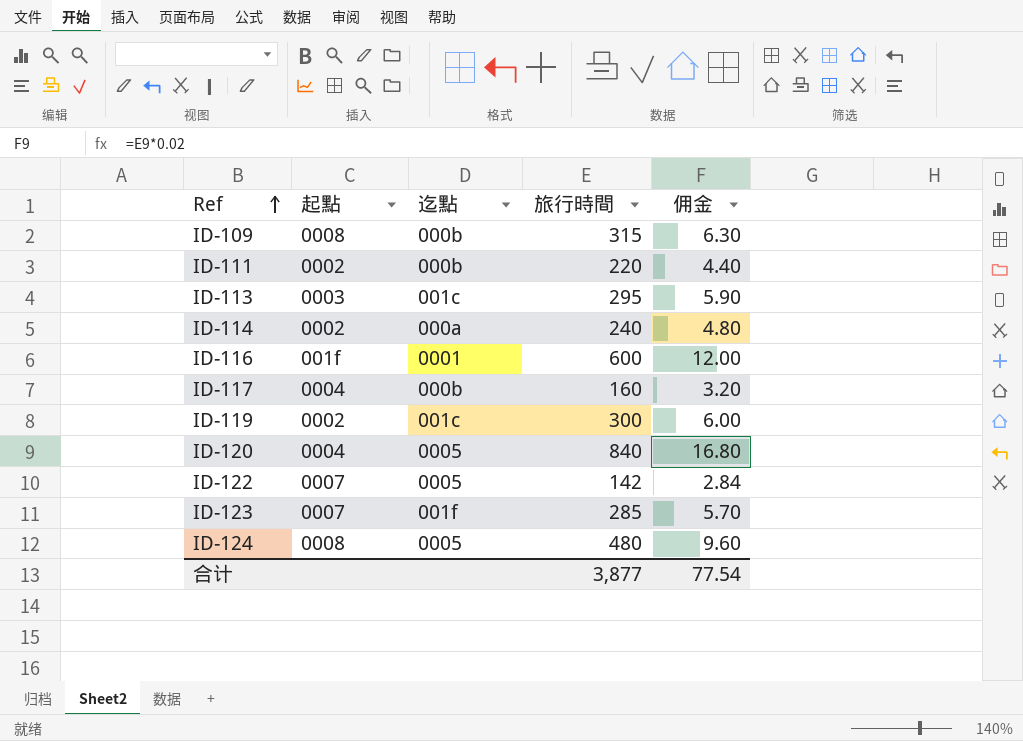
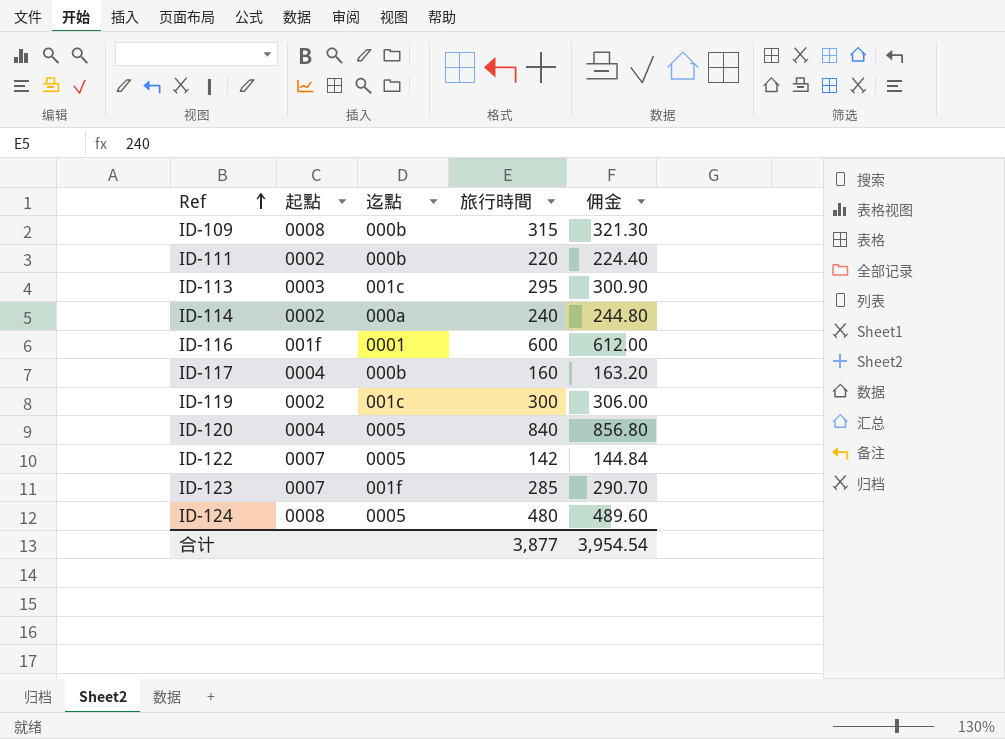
column 佣金 | formula: [旅行時間] * 0.02 -> [旅行時間] * 1.02
合计 | 佣金: 77.54 -> 3,954.54

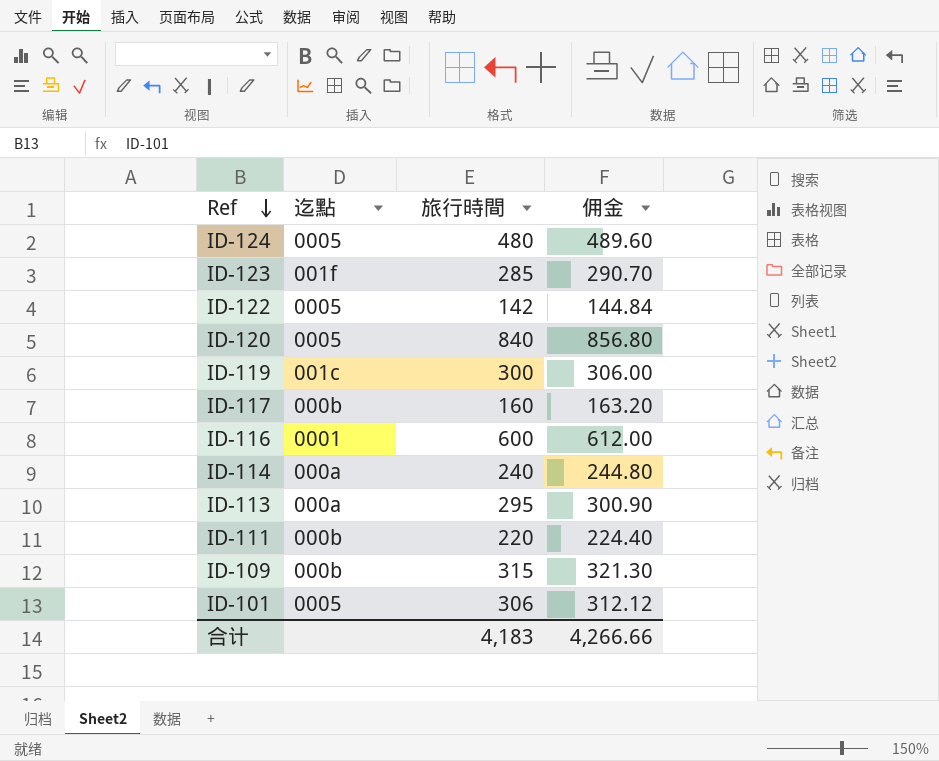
row order: Ref ascending -> Ref descending
column 起點 | position: 2 -> none
ID-113 | 迄點: 001c -> 000a
row ID-101: none -> 0005 | 306 | 312.12
合计 | 旅行時間: 3,877 -> 4,183
合计 | 佣金: 3,954.54 -> 4,266.66

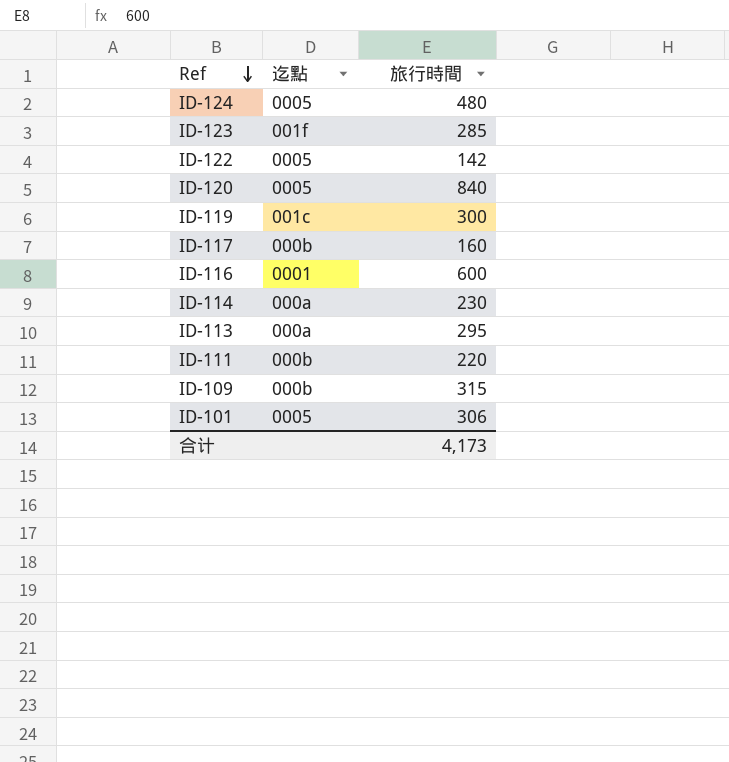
column 佣金 | formula: [旅行時間] * 1.02 -> none
ID-114 | 旅行時間: 240 -> 230
合计 | 旅行時間: 4,183 -> 4,173

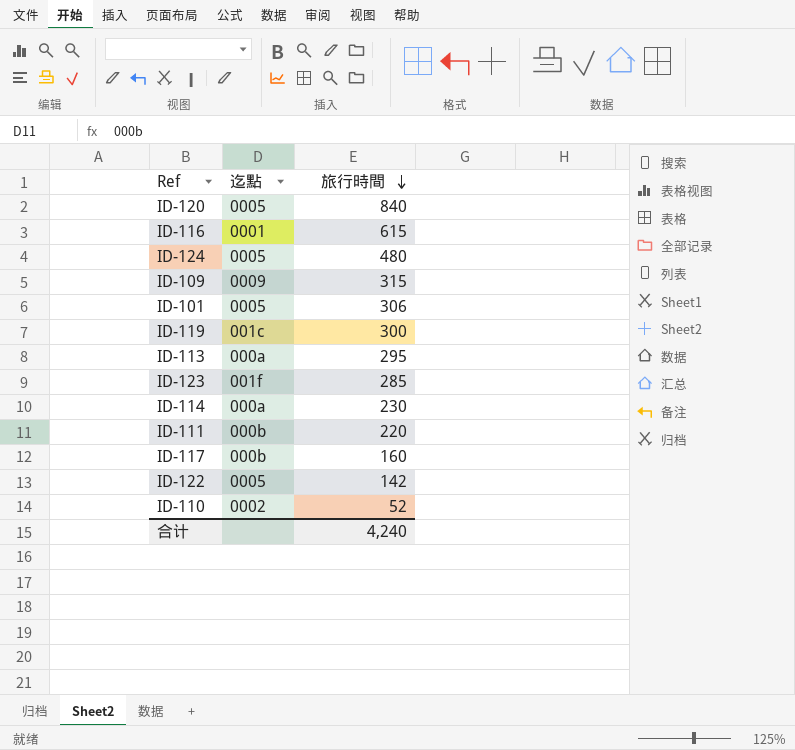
row order: Ref descending -> 旅行時間 descending
ID-116 | 旅行時間: 600 -> 615
ID-109 | 迄點: 000b -> 0009
row ID-110: none -> 0002 | 52
合计 | 旅行時間: 4,173 -> 4,240

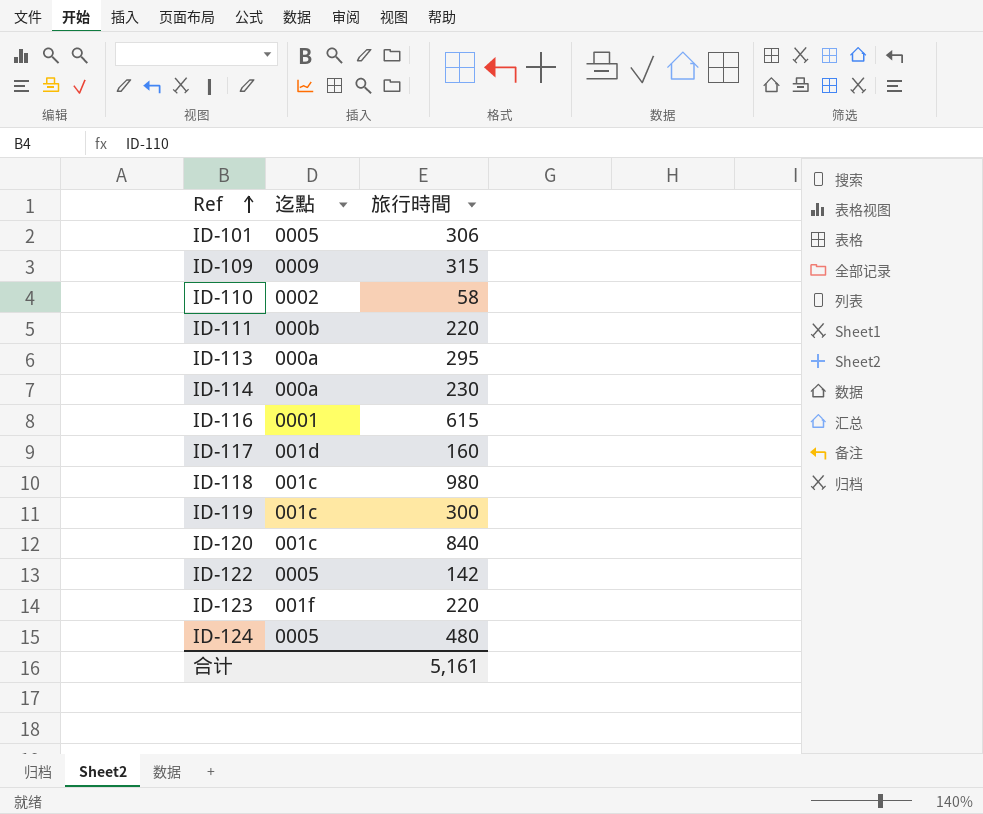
row order: 旅行時間 descending -> Ref ascending
ID-110 | 旅行時間: 52 -> 58
ID-117 | 迄點: 000b -> 001d
row ID-118: none -> 001c | 980
ID-120 | 迄點: 0005 -> 001c
ID-123 | 旅行時間: 285 -> 220
合计 | 旅行時間: 4,240 -> 5,161

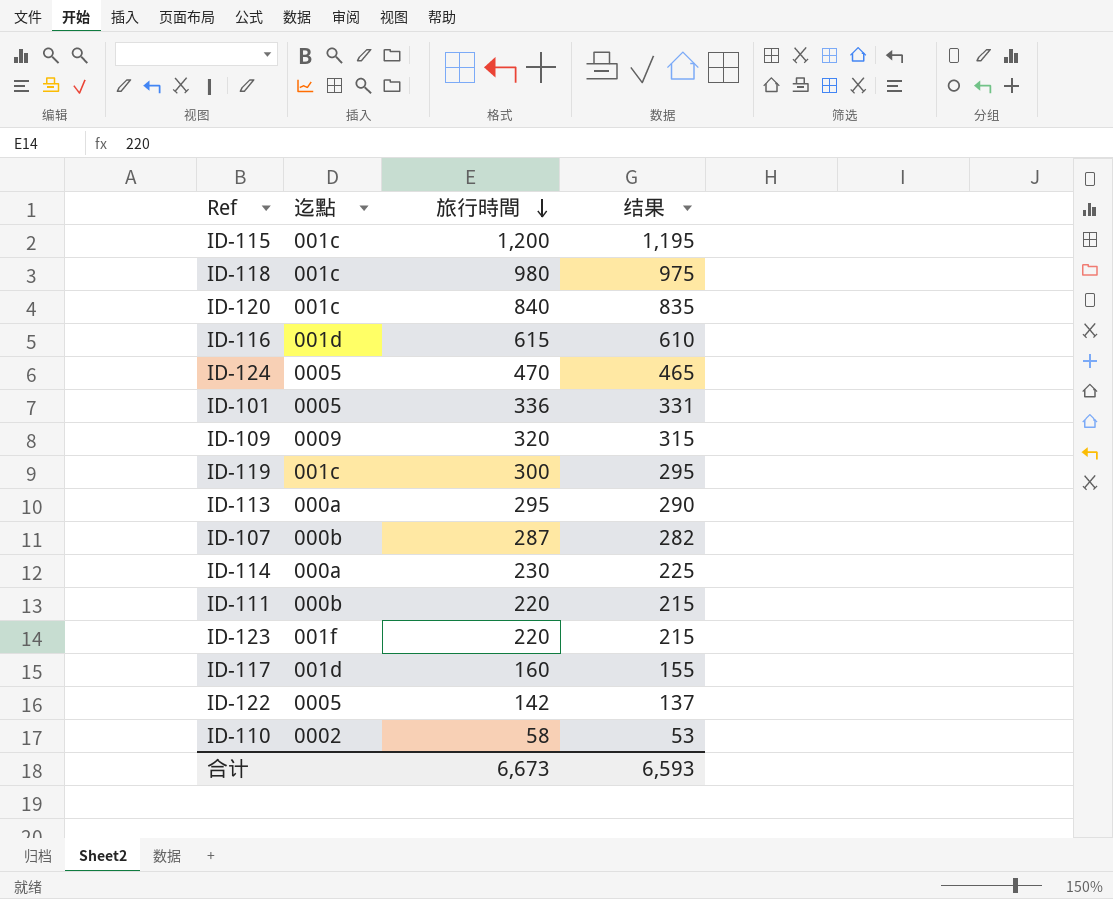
row order: Ref ascending -> 旅行時間 descending
column 结果 | formula: none -> [旅行時間] - 5
row ID-115: none -> 001c | 1,200 | 1,195
ID-116 | 迄點: 0001 -> 001d
ID-124 | 旅行時間: 480 -> 470
ID-101 | 旅行時間: 306 -> 336
ID-109 | 旅行時間: 315 -> 320
row ID-107: none -> 000b | 287 | 282
合计 | 旅行時間: 5,161 -> 6,673

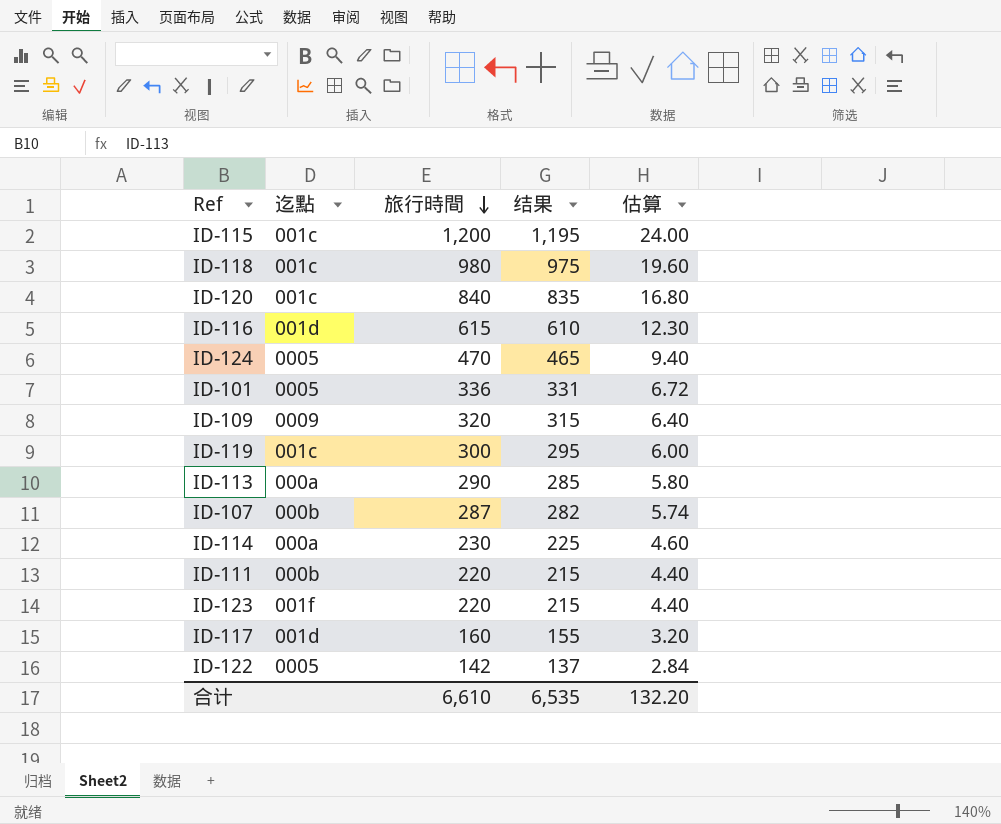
column 估算 | formula: none -> [旅行時間] * 0.02
row ID-110: 0002 | 58 | 53 -> none
ID-113 | 旅行時間: 295 -> 290
ID-113 | 结果: 290 -> 285
合计 | 旅行時間: 6,673 -> 6,610
合计 | 结果: 6,593 -> 6,535

